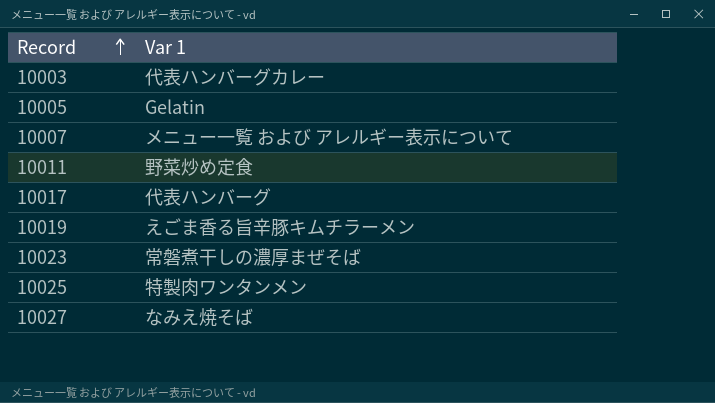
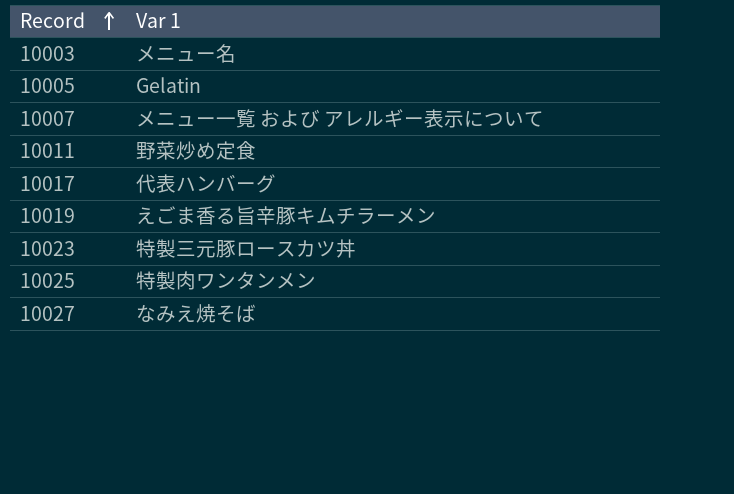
10003 | Var 1: 代表ハンバーグカレー -> メニュー名
10023 | Var 1: 常磐煮干しの濃厚まぜそば -> 特製三元豚ロースカツ丼

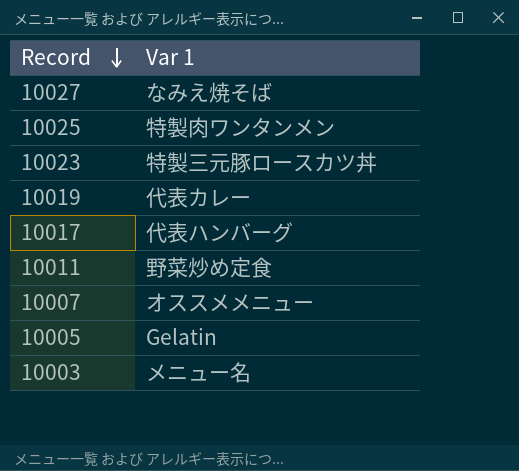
row order: Record ascending -> Record descending
10019 | Var 1: えごま香る旨辛豚キムチラーメン -> 代表カレー
10007 | Var 1: メニュー一覧 および アレルギー表示について -> オススメメニュー

